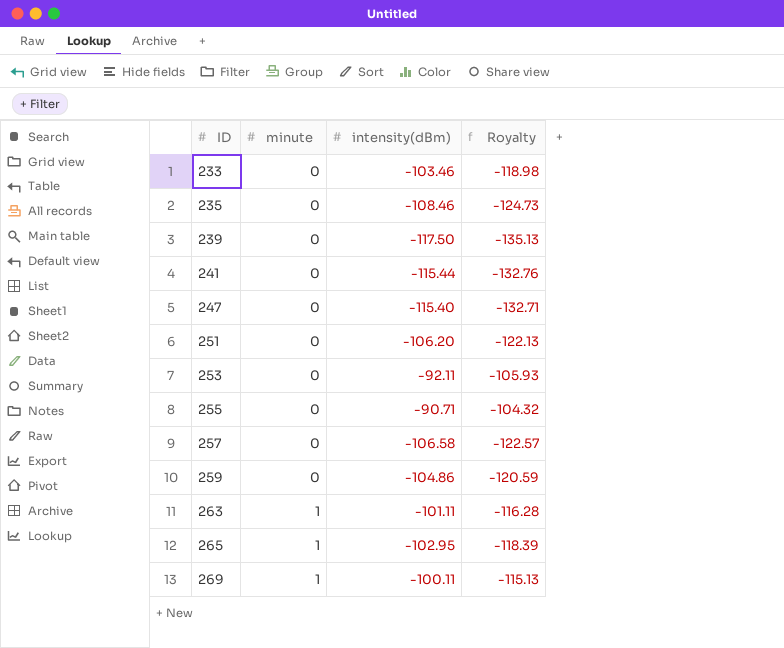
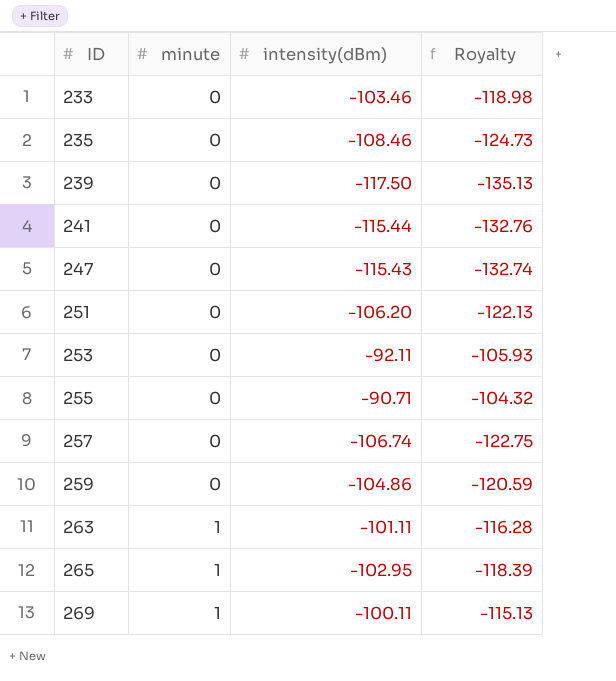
247 | intensity(dBm): -115.40 -> -115.43
247 | Royalty: -132.71 -> -132.74
257 | intensity(dBm): -106.58 -> -106.74
257 | Royalty: -122.57 -> -122.75

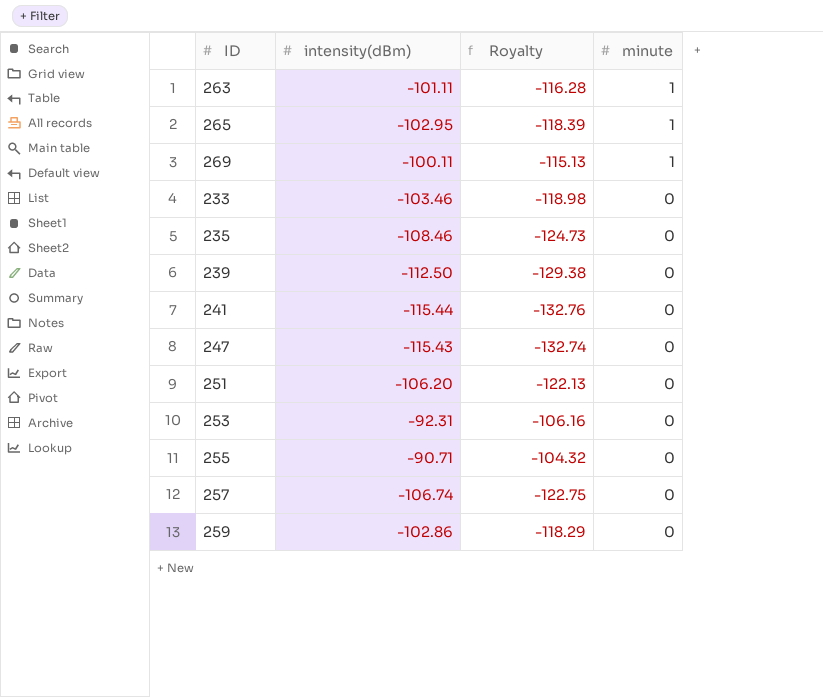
row order: ID ascending -> minute descending
column minute | position: 2 -> 4
239 | intensity(dBm): -117.50 -> -112.50
239 | Royalty: -135.13 -> -129.38
253 | intensity(dBm): -92.11 -> -92.31
253 | Royalty: -105.93 -> -106.16
259 | intensity(dBm): -104.86 -> -102.86
259 | Royalty: -120.59 -> -118.29

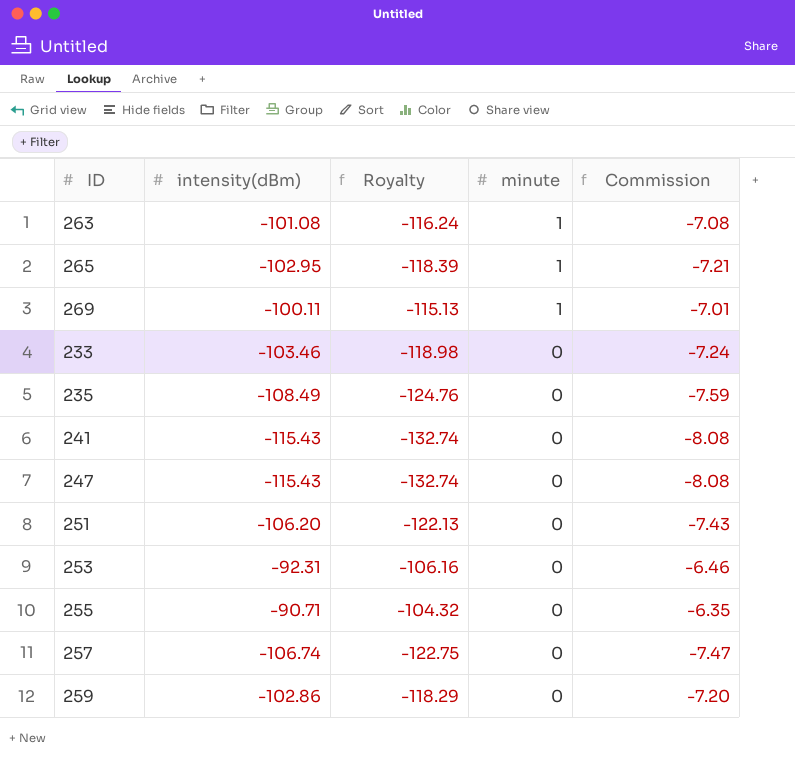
column Commission | formula: none -> [intensity(dBm)] * 0.07
row 239: -112.50 | -129.38 | 0 -> none
263 | intensity(dBm): -101.11 -> -101.08
263 | Royalty: -116.28 -> -116.24
235 | intensity(dBm): -108.46 -> -108.49
235 | Royalty: -124.73 -> -124.76
241 | intensity(dBm): -115.44 -> -115.43
241 | Royalty: -132.76 -> -132.74

